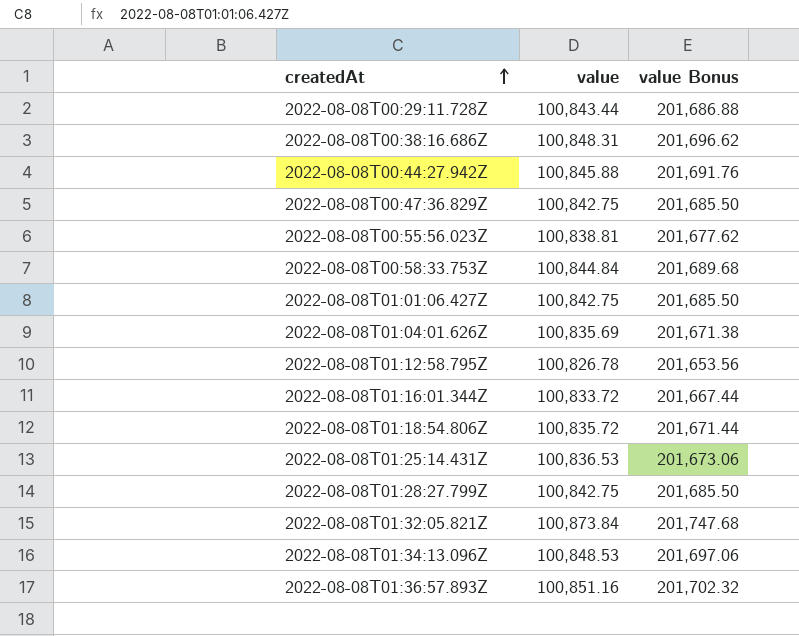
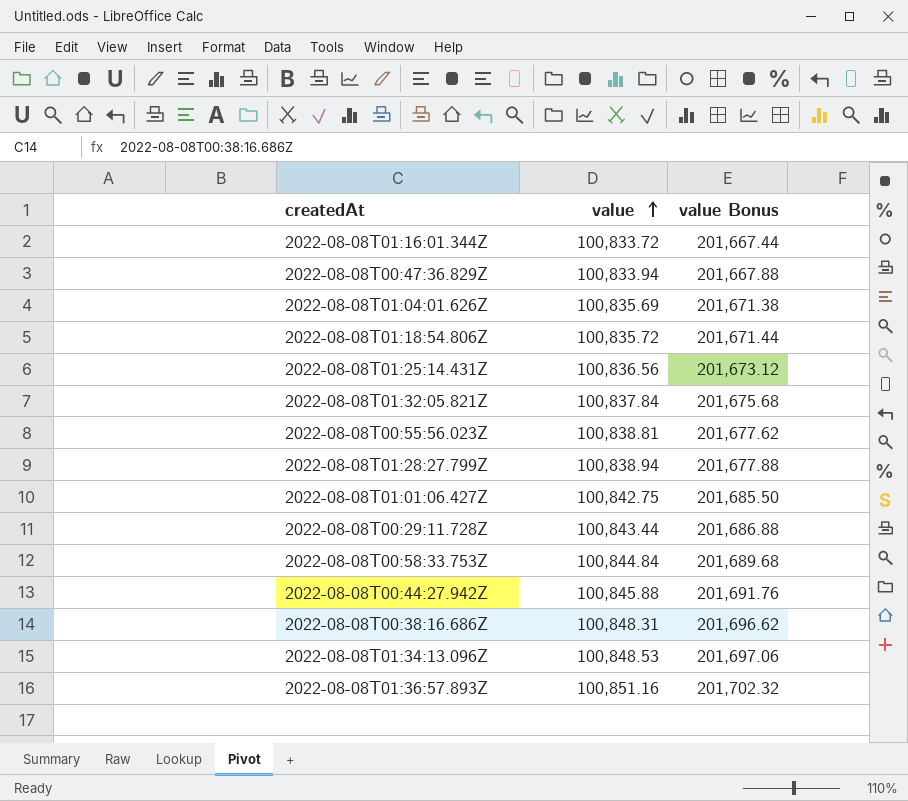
row order: createdAt ascending -> value ascending
row 2022-08-08T01:12:58.795Z: 100,826.78 | 201,653.56 -> none
2022-08-08T00:47:36.829Z | value: 100,842.75 -> 100,833.94
2022-08-08T00:47:36.829Z | value Bonus: 201,685.50 -> 201,667.88
2022-08-08T01:25:14.431Z | value: 100,836.53 -> 100,836.56
2022-08-08T01:25:14.431Z | value Bonus: 201,673.06 -> 201,673.12
2022-08-08T01:32:05.821Z | value: 100,873.84 -> 100,837.84
2022-08-08T01:32:05.821Z | value Bonus: 201,747.68 -> 201,675.68
2022-08-08T01:28:27.799Z | value: 100,842.75 -> 100,838.94
2022-08-08T01:28:27.799Z | value Bonus: 201,685.50 -> 201,677.88

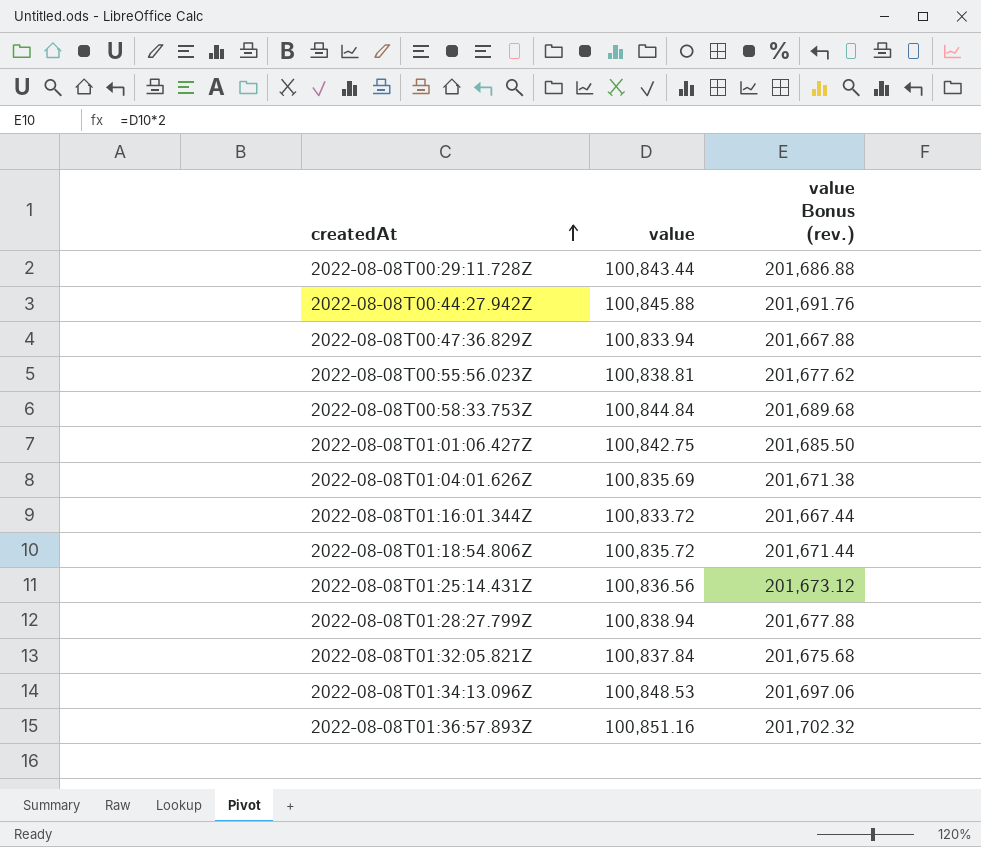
row order: value ascending -> createdAt ascending
column name: value Bonus -> value Bonus (rev.)
row 2022-08-08T00:38:16.686Z: 100,848.31 | 201,696.62 -> none

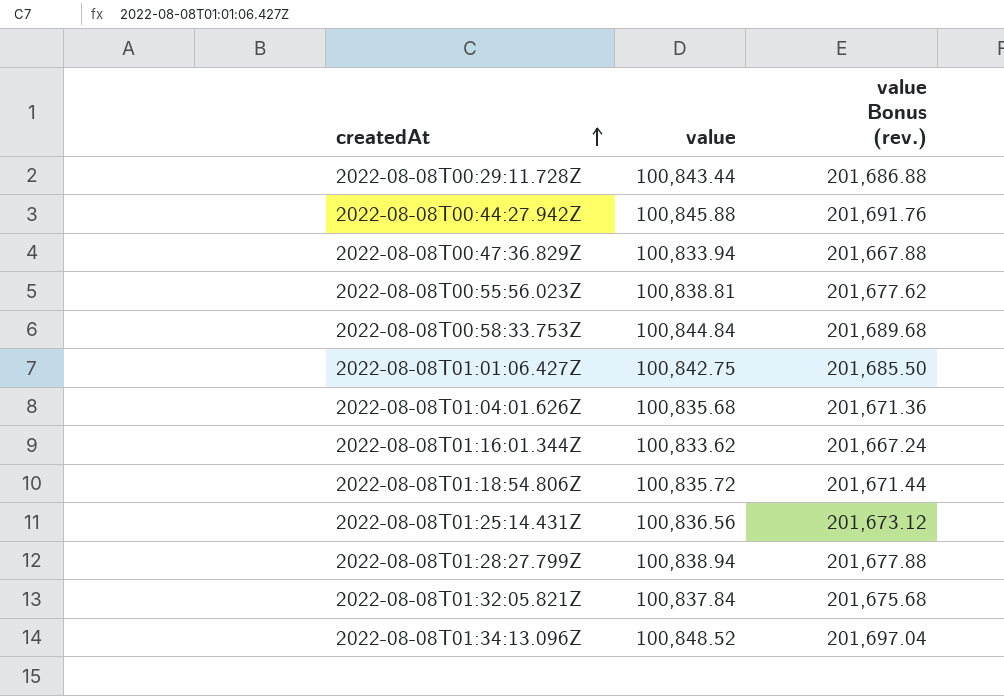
row 2022-08-08T01:36:57.893Z: 100,851.16 | 201,702.32 -> none
2022-08-08T01:04:01.626Z | value: 100,835.69 -> 100,835.68
2022-08-08T01:04:01.626Z | value Bonus (rev.): 201,671.38 -> 201,671.36
2022-08-08T01:16:01.344Z | value: 100,833.72 -> 100,833.62
2022-08-08T01:16:01.344Z | value Bonus (rev.): 201,667.44 -> 201,667.24
2022-08-08T01:34:13.096Z | value: 100,848.53 -> 100,848.52
2022-08-08T01:34:13.096Z | value Bonus (rev.): 201,697.06 -> 201,697.04

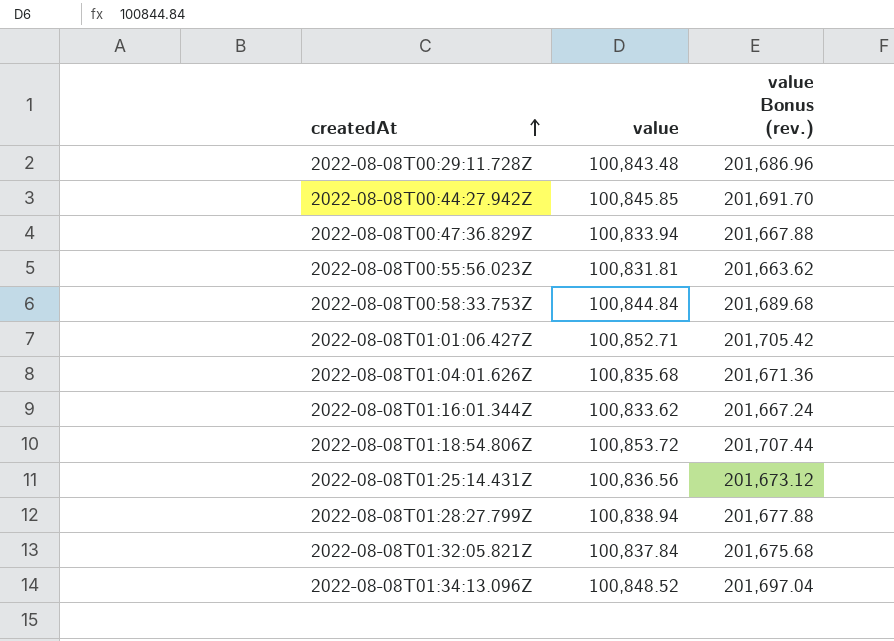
2022-08-08T00:29:11.728Z | value: 100,843.44 -> 100,843.48
2022-08-08T00:29:11.728Z | value Bonus (rev.): 201,686.88 -> 201,686.96
2022-08-08T00:44:27.942Z | value: 100,845.88 -> 100,845.85
2022-08-08T00:44:27.942Z | value Bonus (rev.): 201,691.76 -> 201,691.70
2022-08-08T00:55:56.023Z | value: 100,838.81 -> 100,831.81
2022-08-08T00:55:56.023Z | value Bonus (rev.): 201,677.62 -> 201,663.62
2022-08-08T01:01:06.427Z | value: 100,842.75 -> 100,852.71
2022-08-08T01:01:06.427Z | value Bonus (rev.): 201,685.50 -> 201,705.42
2022-08-08T01:18:54.806Z | value: 100,835.72 -> 100,853.72
2022-08-08T01:18:54.806Z | value Bonus (rev.): 201,671.44 -> 201,707.44

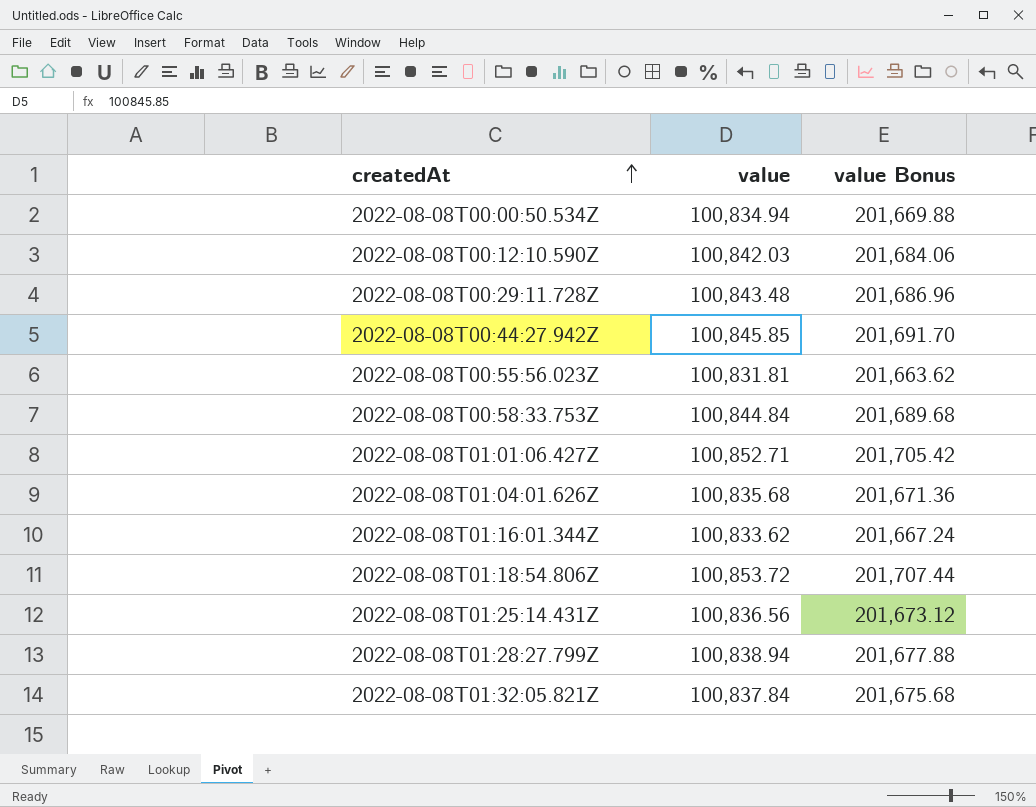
column name: value Bonus (rev.) -> value Bonus
row 2022-08-08T00:47:36.829Z: 100,833.94 | 201,667.88 -> none
row 2022-08-08T01:34:13.096Z: 100,848.52 | 201,697.04 -> none
row 2022-08-08T00:00:50.534Z: none -> 100,834.94 | 201,669.88
row 2022-08-08T00:12:10.590Z: none -> 100,842.03 | 201,684.06

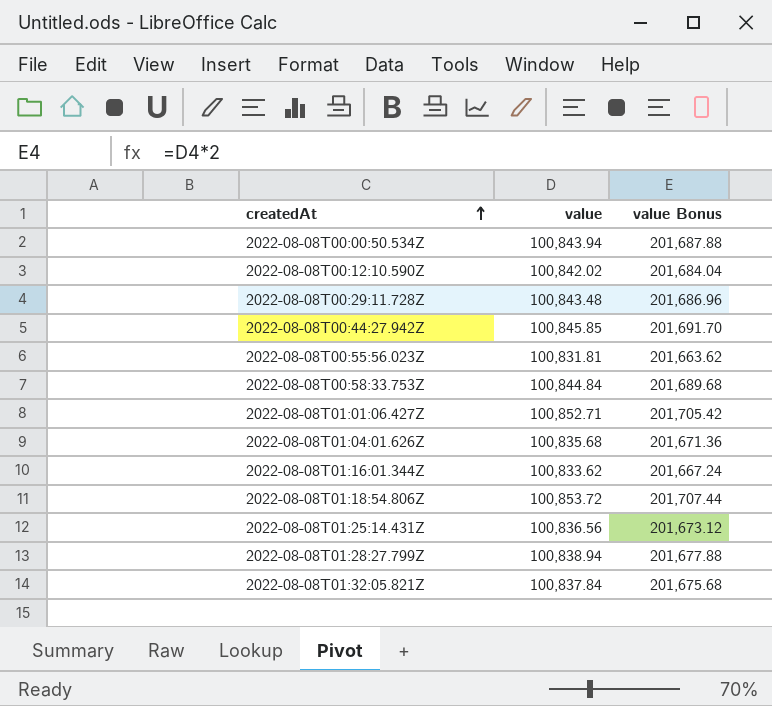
2022-08-08T00:00:50.534Z | value: 100,834.94 -> 100,843.94
2022-08-08T00:00:50.534Z | value Bonus: 201,669.88 -> 201,687.88
2022-08-08T00:12:10.590Z | value: 100,842.03 -> 100,842.02
2022-08-08T00:12:10.590Z | value Bonus: 201,684.06 -> 201,684.04

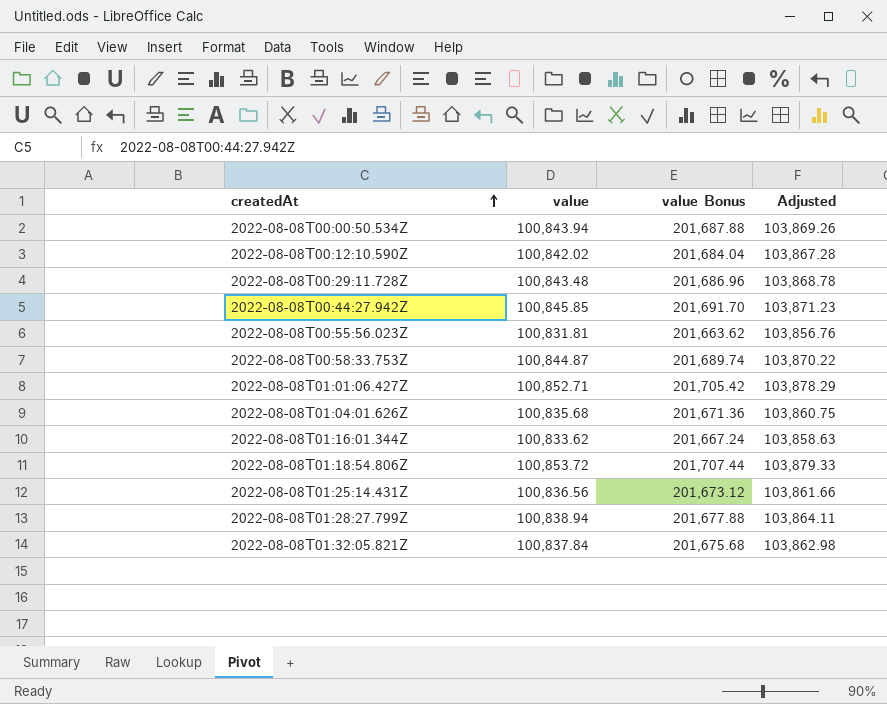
column Adjusted | formula: none -> [value] * 1.03
2022-08-08T00:58:33.753Z | value: 100,844.84 -> 100,844.87
2022-08-08T00:58:33.753Z | value Bonus: 201,689.68 -> 201,689.74

